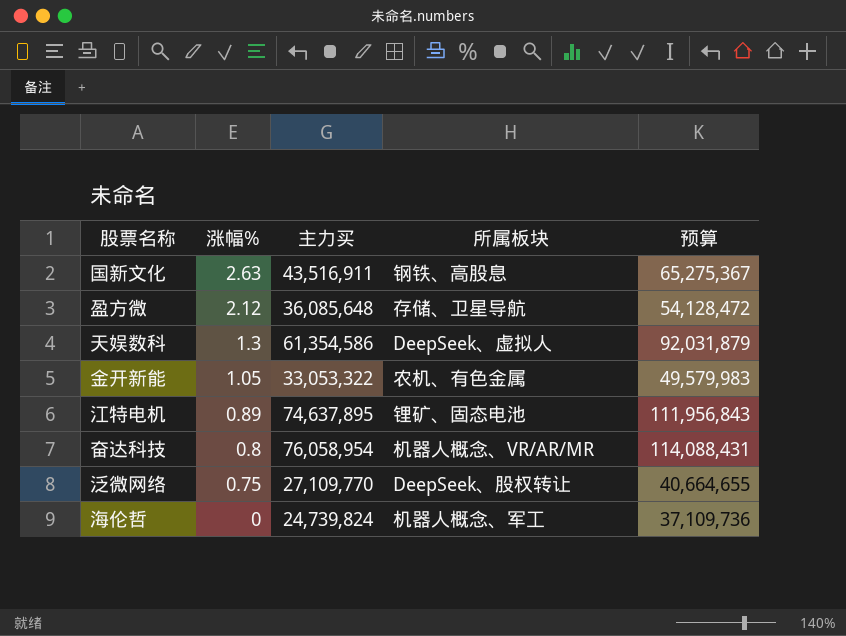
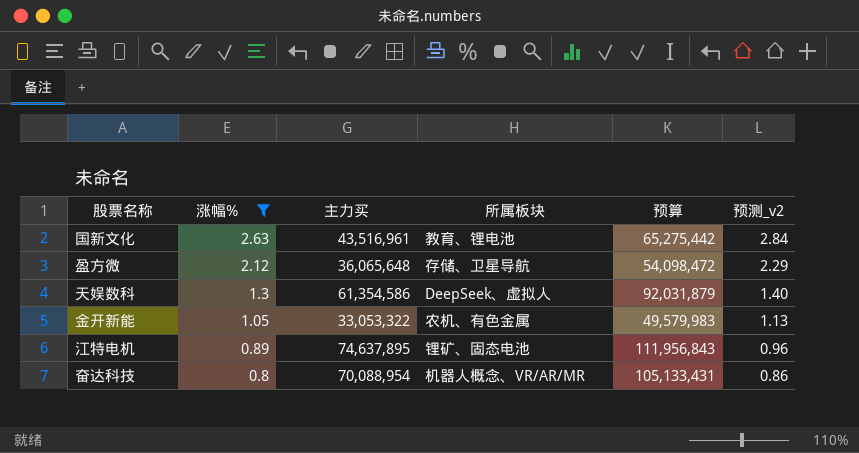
filter: none -> 涨幅% >= 0.8
column 预测_v2 | formula: none -> [涨幅%] * 1.08
国新文化 | 主力买: 43,516,911 -> 43,516,961
国新文化 | 所属板块: 钢铁、高股息 -> 教育、锂电池
国新文化 | 预算: 65,275,367 -> 65,275,442
盈方微 | 主力买: 36,085,648 -> 36,065,648
盈方微 | 预算: 54,128,472 -> 54,098,472
奋达科技 | 主力买: 76,058,954 -> 70,088,954
奋达科技 | 预算: 114,088,431 -> 105,133,431

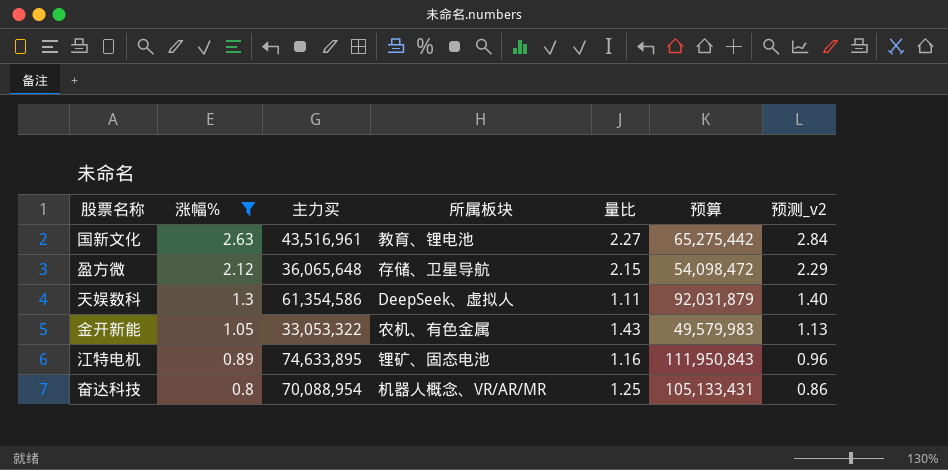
column 量比 | position: none -> 5
江特电机 | 主力买: 74,637,895 -> 74,633,895
江特电机 | 预算: 111,956,843 -> 111,950,843

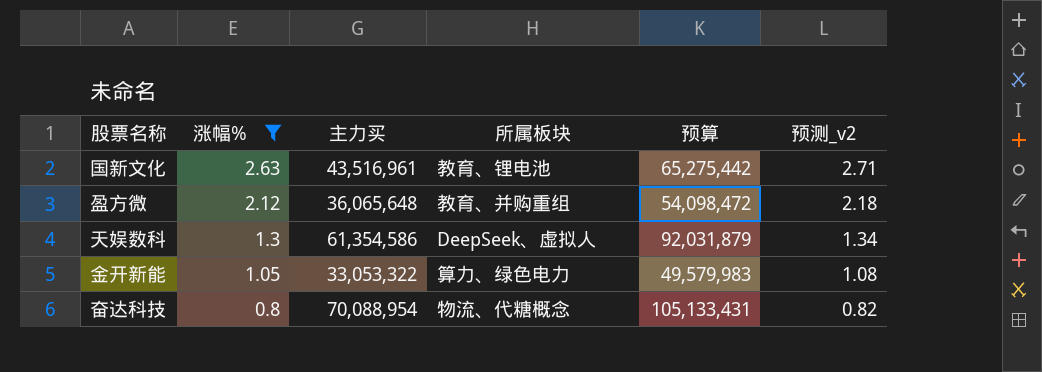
column 量比 | position: 5 -> none
column 预测_v2 | formula: [涨幅%] * 1.08 -> [涨幅%] * 1.03
row 江特电机: 0.89 | 74,633,895 | 锂矿、固态电池 | 1.16 | 111,950,843 | 0.96 -> none
盈方微 | 所属板块: 存储、卫星导航 -> 教育、并购重组
金开新能 | 所属板块: 农机、有色金属 -> 算力、绿色电力
奋达科技 | 所属板块: 机器人概念、VR/AR/MR -> 物流、代糖概念

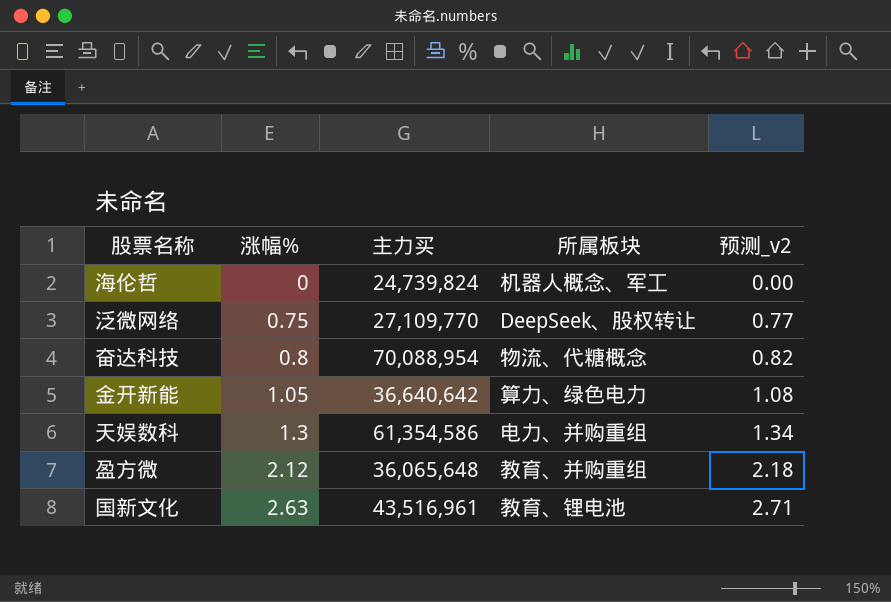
filter: 涨幅% >= 0.8 -> none
row order: 涨幅% descending -> 涨幅% ascending
column 预算 | formula: [主力买] * 1.5 -> none
金开新能 | 主力买: 33,053,322 -> 36,640,642
天娱数科 | 所属板块: DeepSeek、虚拟人 -> 电力、并购重组

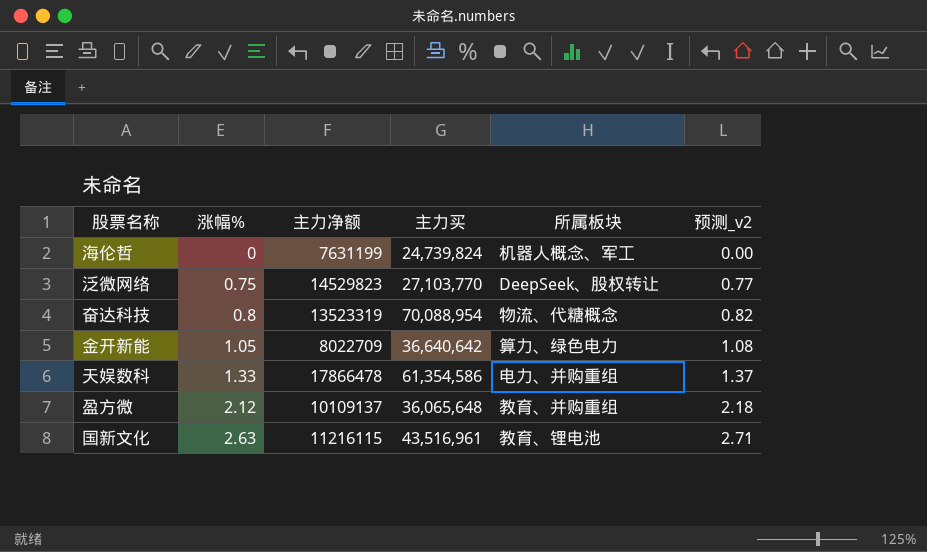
column 主力净额 | position: none -> 3
泛微网络 | 主力买: 27,109,770 -> 27,103,770
天娱数科 | 涨幅%: 1.3 -> 1.33
天娱数科 | 预测_v2: 1.34 -> 1.37

